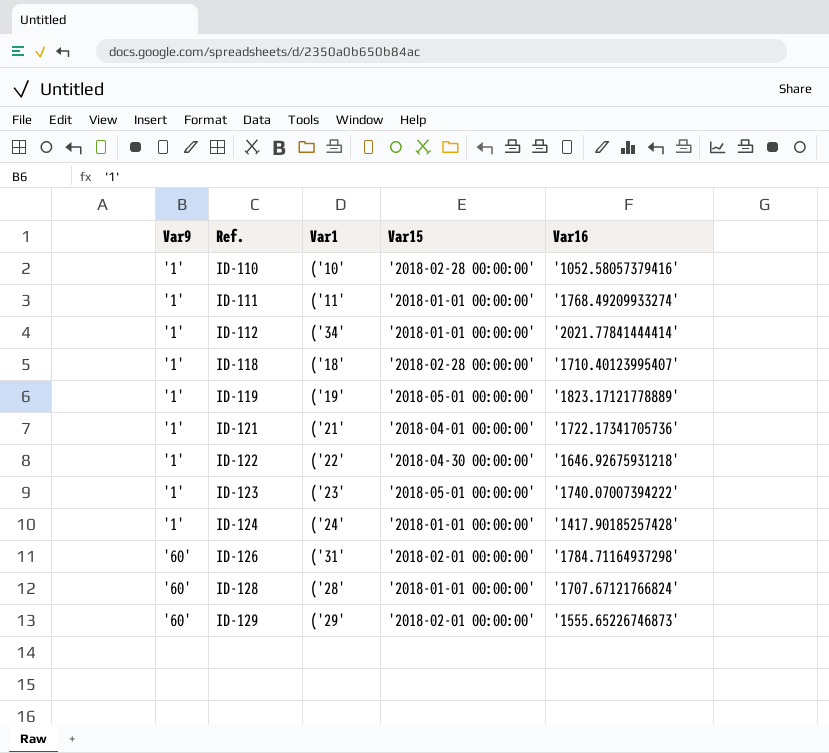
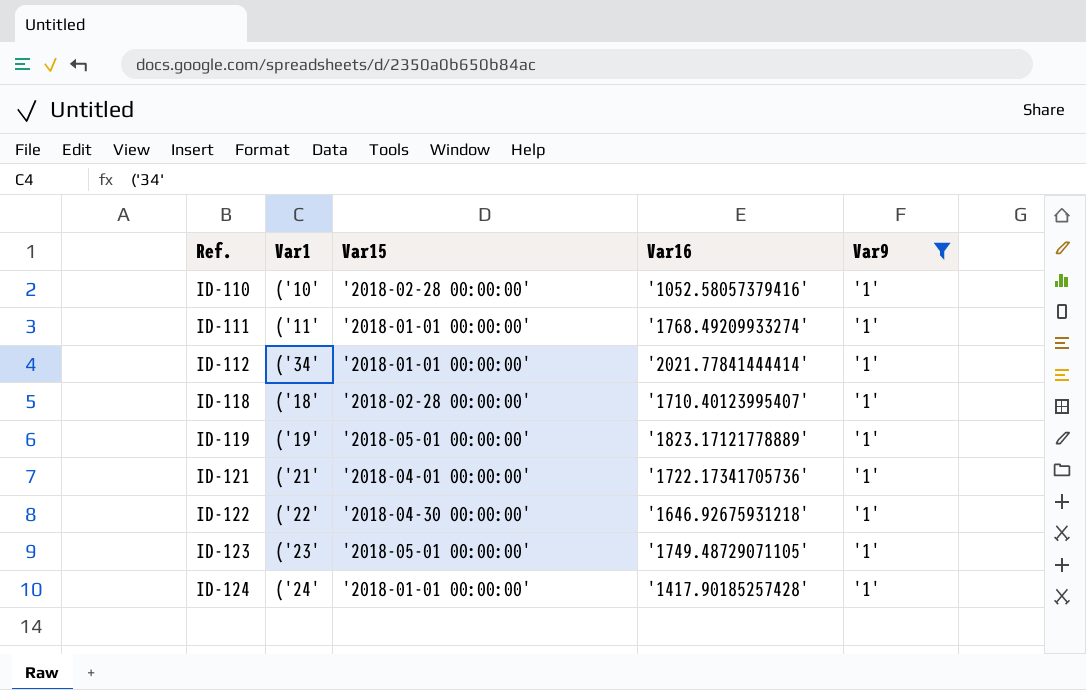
filter: none -> Var9 = '1'
column Var9 | position: 1 -> 5
ID-123 | Var16: '1740.07007394222' -> '1749.48729071105'

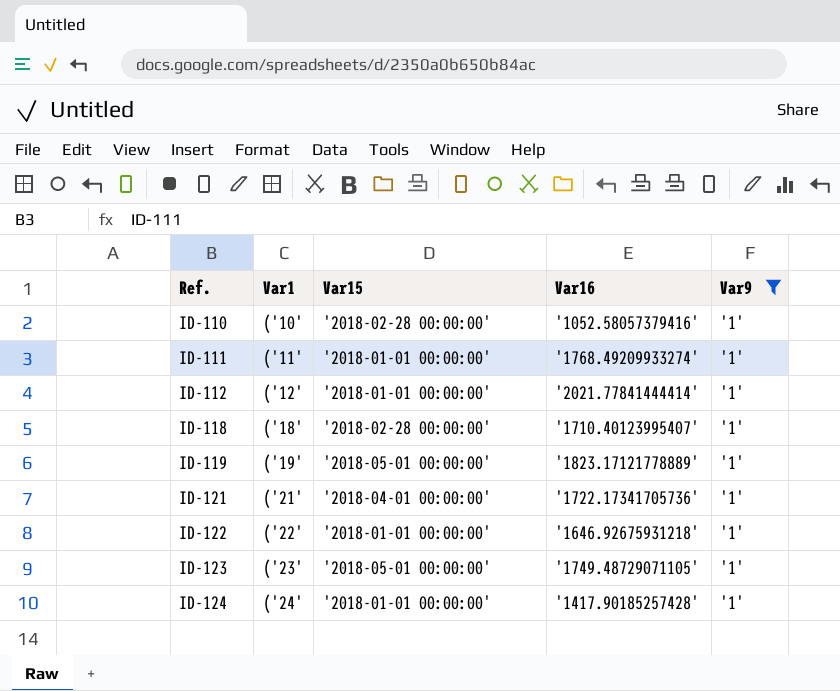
ID-112 | Var1: ('34' -> ('12'
ID-122 | Var15: '2018-04-30 00:00:00' -> '2018-01-01 00:00:00'

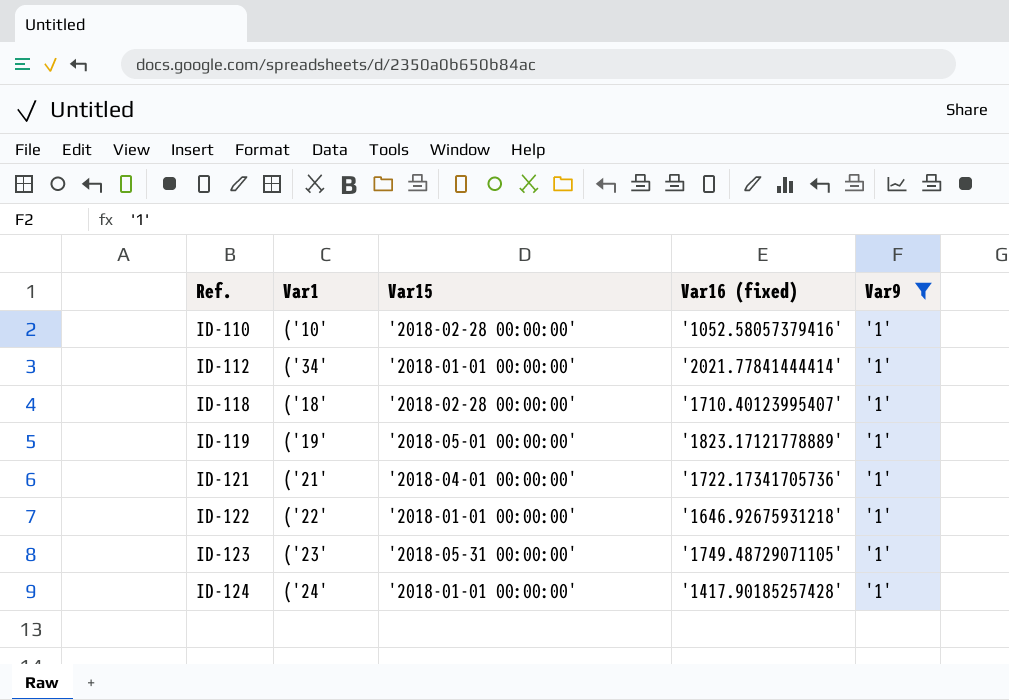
column name: Var16 -> Var16 (fixed)
row ID-111: ('11' | '2018-01-01 00:00:00' | '1768.49209933274' | '1' -> none
ID-112 | Var1: ('12' -> ('34'
ID-123 | Var15: '2018-05-01 00:00:00' -> '2018-05-31 00:00:00'

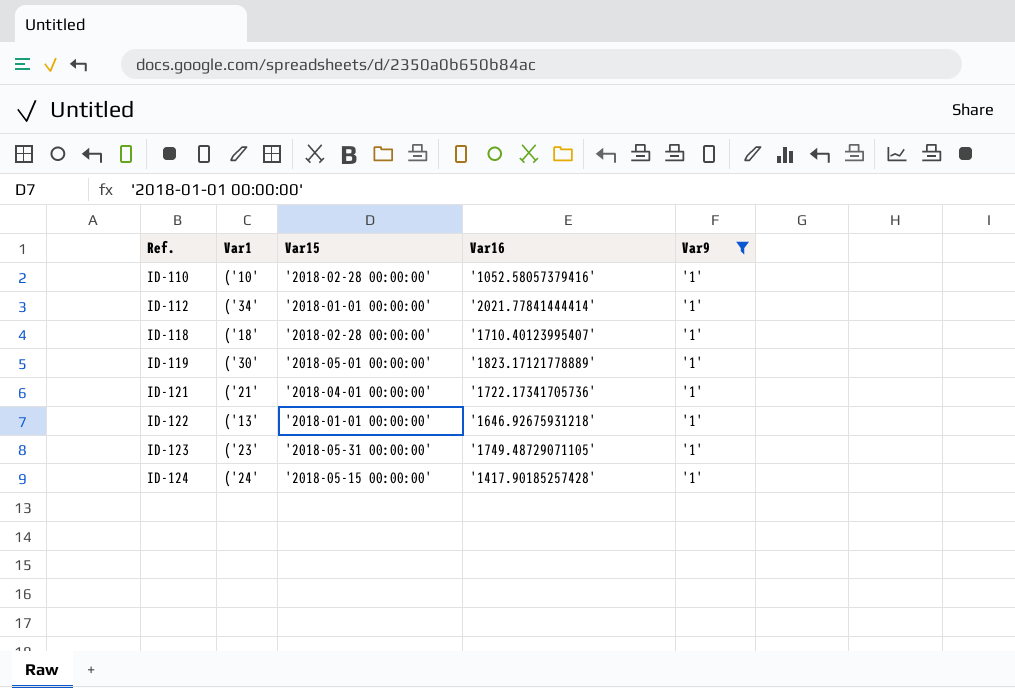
column name: Var16 (fixed) -> Var16
ID-119 | Var1: ('19' -> ('30'
ID-122 | Var1: ('22' -> ('13'
ID-124 | Var15: '2018-01-01 00:00:00' -> '2018-05-15 00:00:00'

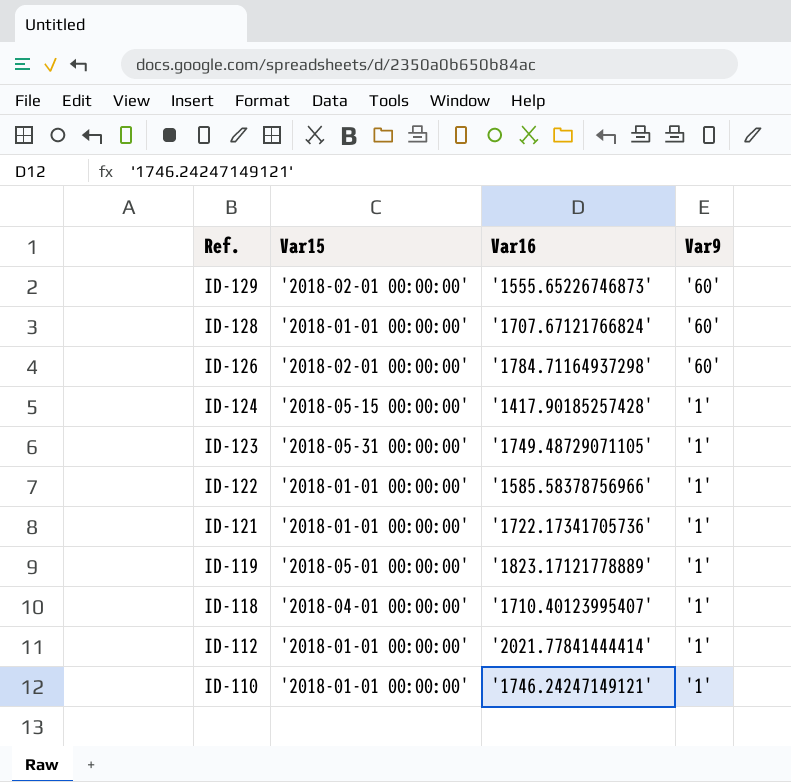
filter: Var9 = '1' -> none
row order: Ref. ascending -> Ref. descending
column Var1 | position: 2 -> none
ID-122 | Var16: '1646.92675931218' -> '1585.58378756966'
ID-121 | Var15: '2018-04-01 00:00:00' -> '2018-01-01 00:00:00'
ID-118 | Var15: '2018-02-28 00:00:00' -> '2018-04-01 00:00:00'
ID-110 | Var15: '2018-02-28 00:00:00' -> '2018-01-01 00:00:00'
ID-110 | Var16: '1052.58057379416' -> '1746.24247149121'

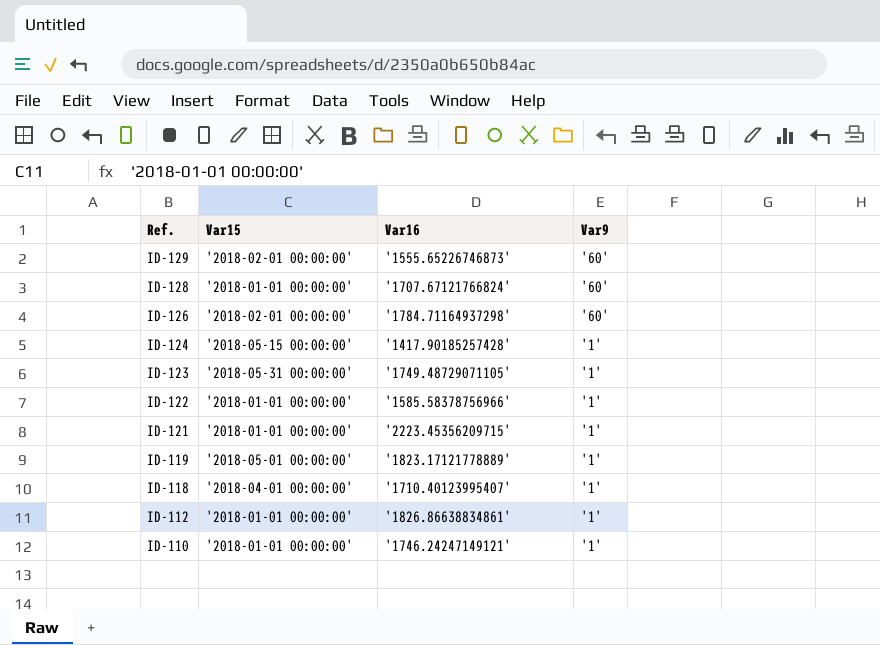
ID-121 | Var16: '1722.17341705736' -> '2223.45356209715'
ID-112 | Var16: '2021.77841444414' -> '1826.86638834861'

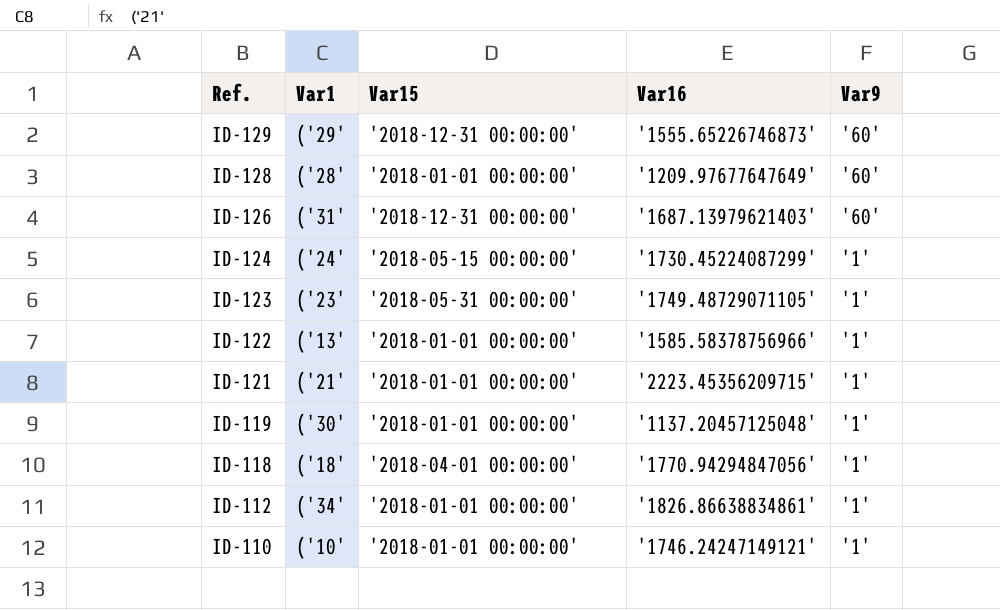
column Var1 | position: none -> 2
ID-129 | Var15: '2018-02-01 00:00:00' -> '2018-12-31 00:00:00'
ID-128 | Var16: '1707.67121766824' -> '1209.97677647649'
ID-126 | Var15: '2018-02-01 00:00:00' -> '2018-12-31 00:00:00'
ID-126 | Var16: '1784.71164937298' -> '1687.13979621403'
ID-124 | Var16: '1417.90185257428' -> '1730.45224087299'
ID-119 | Var15: '2018-05-01 00:00:00' -> '2018-01-01 00:00:00'
ID-119 | Var16: '1823.17121778889' -> '1137.20457125048'
ID-118 | Var16: '1710.40123995407' -> '1770.94294847056'

